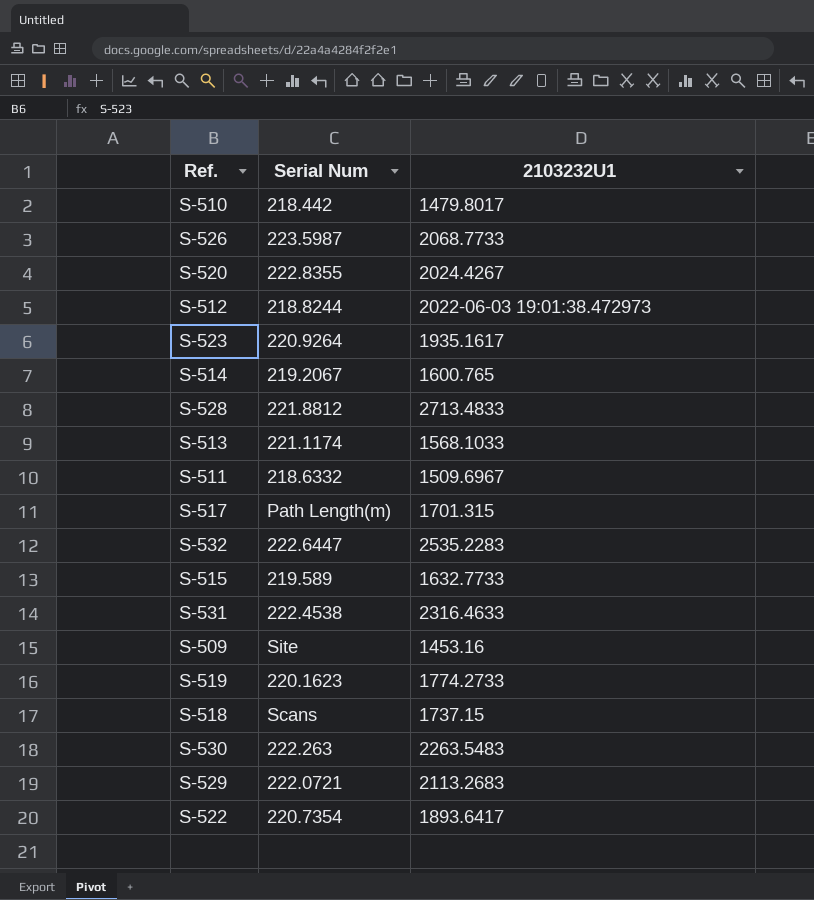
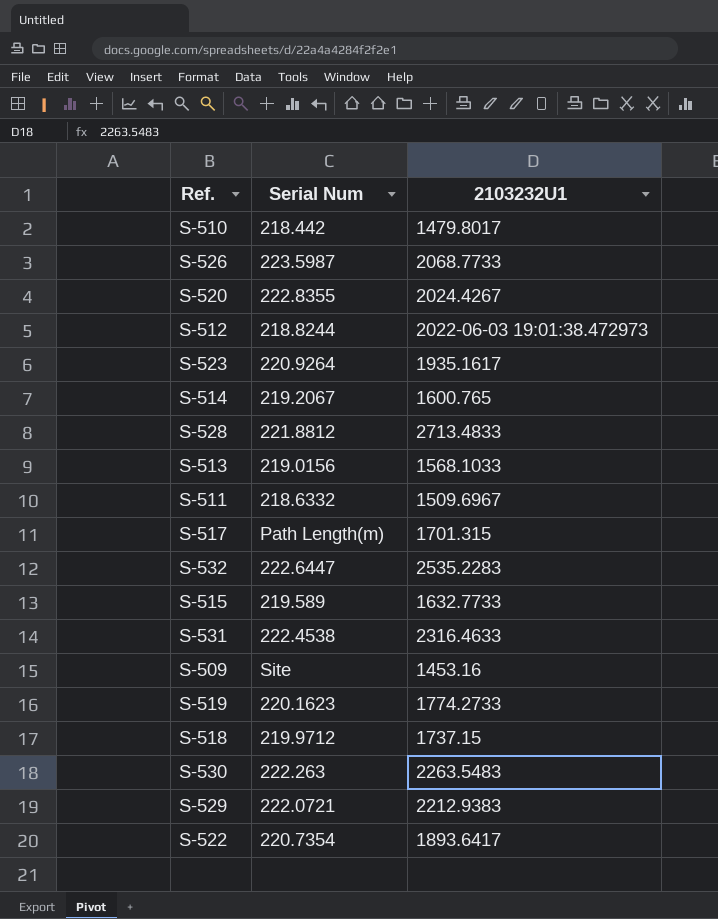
S-513 | Serial Num: 221.1174 -> 219.0156
S-518 | Serial Num: Scans -> 219.9712
S-529 | 2103232U1: 2113.2683 -> 2212.9383

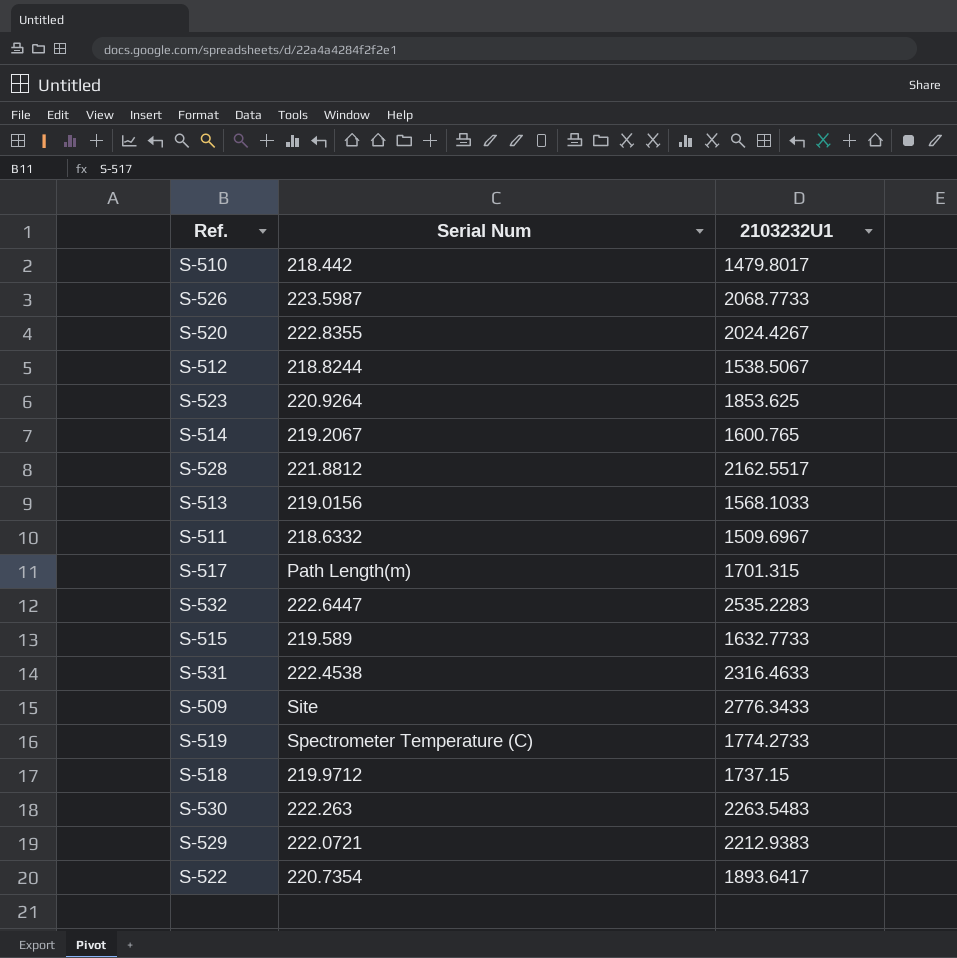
S-512 | 2103232U1: 2022-06-03 19:01:38.472973 -> 1538.5067
S-523 | 2103232U1: 1935.1617 -> 1853.625
S-528 | 2103232U1: 2713.4833 -> 2162.5517
S-509 | 2103232U1: 1453.16 -> 2776.3433
S-519 | Serial Num: 220.1623 -> Spectrometer Temperature (C)

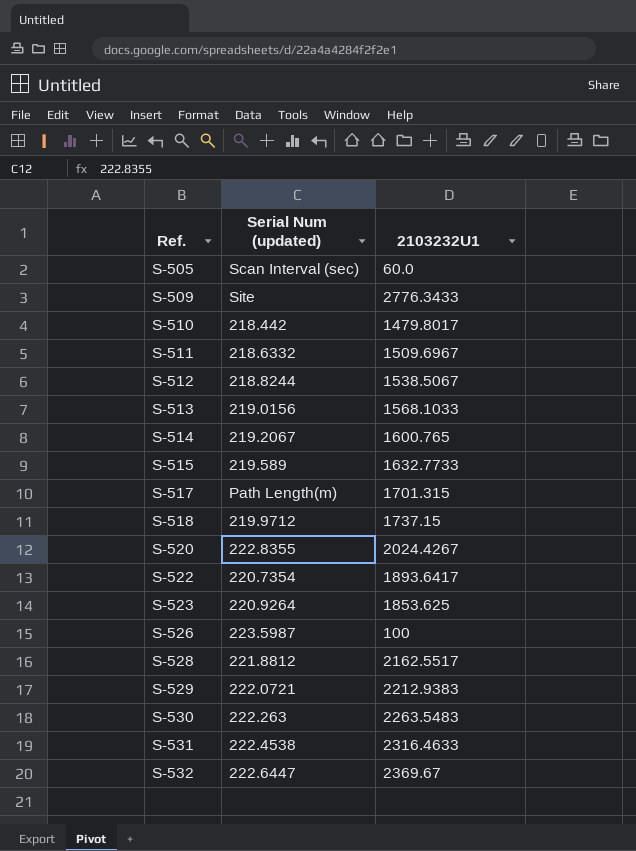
row order: none -> Ref. ascending
column name: Serial Num -> Serial Num (updated)
row S-519: Spectrometer Temperature (C) | 1774.2733 -> none
row S-505: none -> Scan Interval (sec) | 60.0
S-526 | 2103232U1: 2068.7733 -> 100
S-532 | 2103232U1: 2535.2283 -> 2369.67

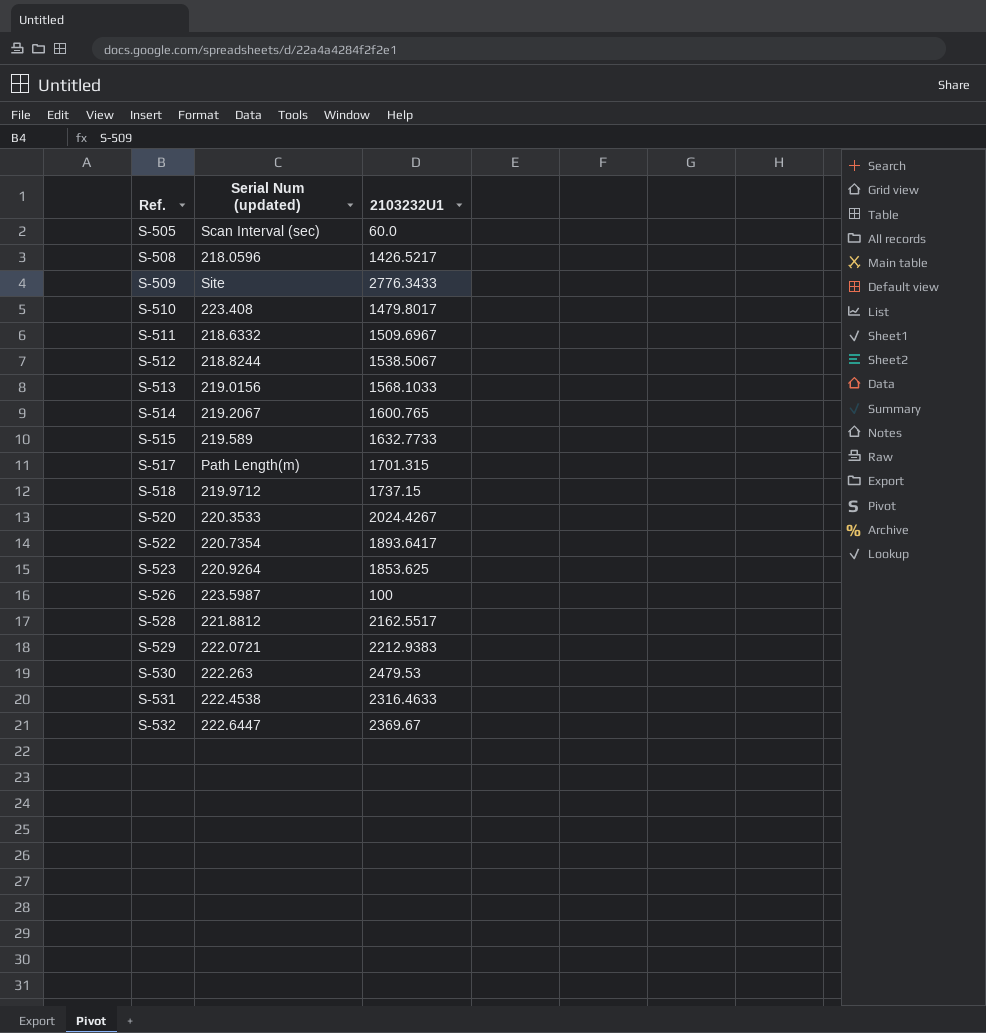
row S-508: none -> 218.0596 | 1426.5217
S-510 | Serial Num (updated): 218.442 -> 223.408
S-520 | Serial Num (updated): 222.8355 -> 220.3533
S-530 | 2103232U1: 2263.5483 -> 2479.53

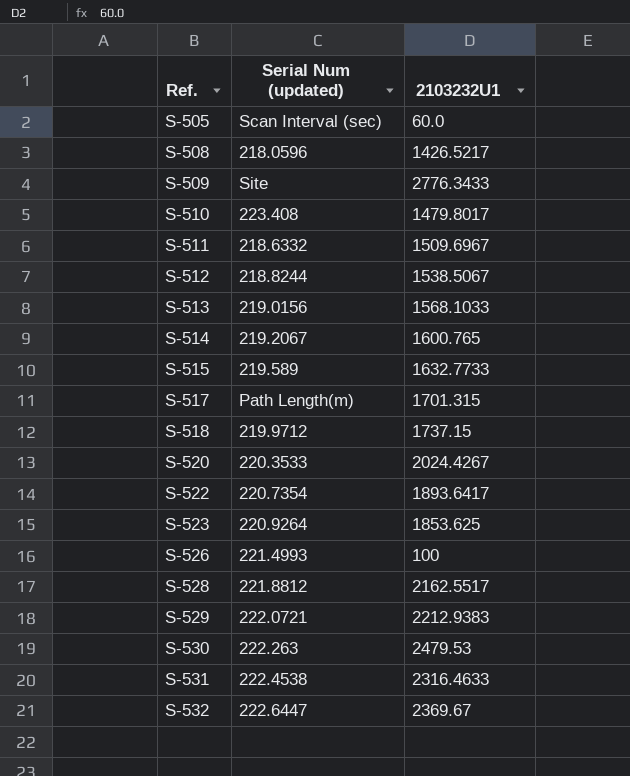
S-526 | Serial Num (updated): 223.5987 -> 221.4993

